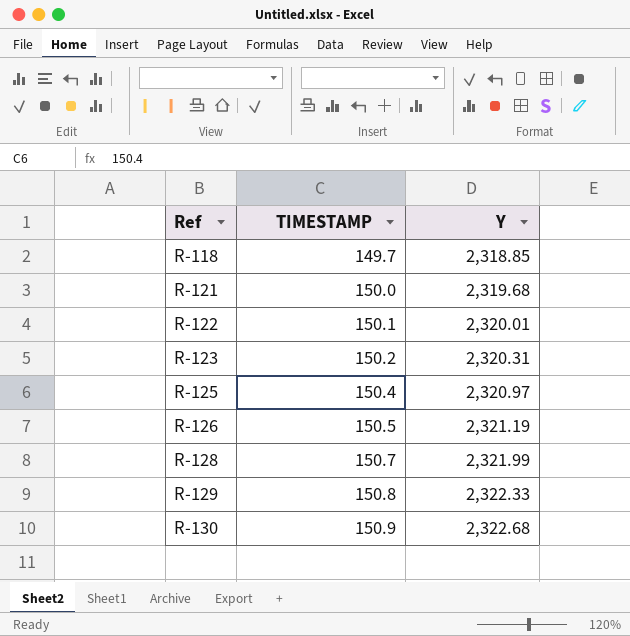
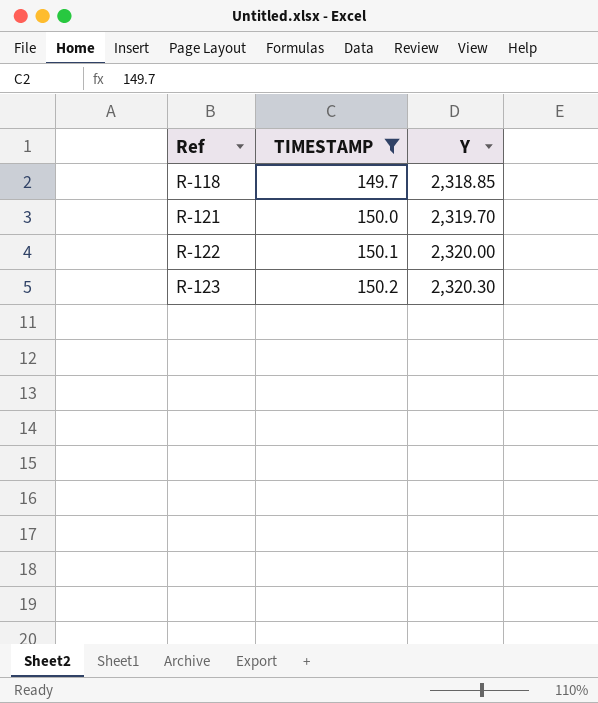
filter: none -> TIMESTAMP <= 150.2
R-121 | Y: 2,319.68 -> 2,319.70
R-122 | Y: 2,320.01 -> 2,320.00
R-123 | Y: 2,320.31 -> 2,320.30

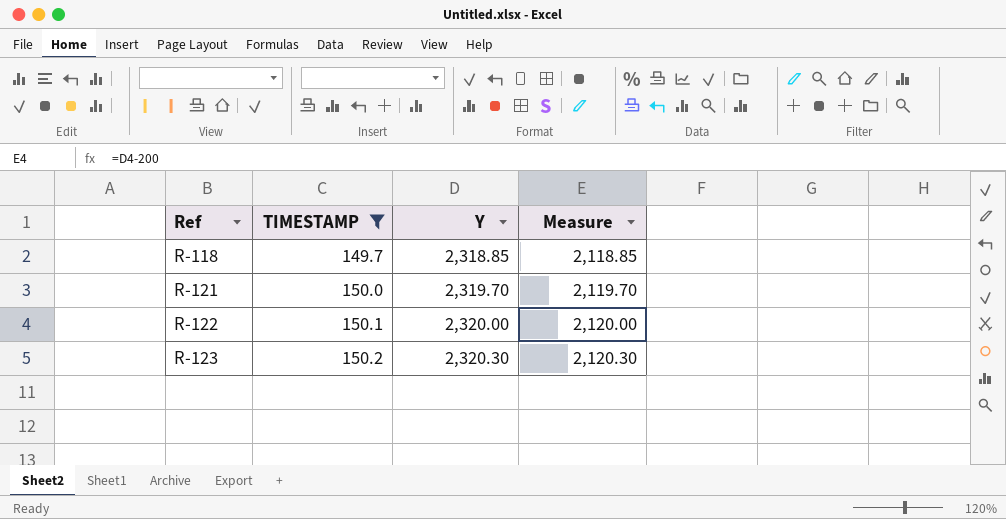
column Measure | formula: none -> [Y] - 200

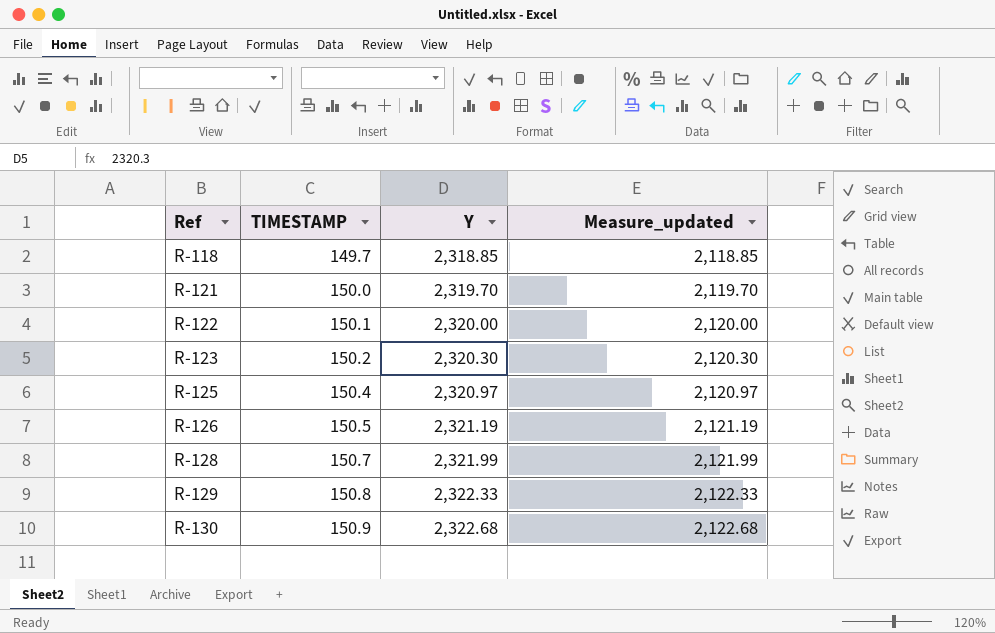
filter: TIMESTAMP <= 150.2 -> none
column name: Measure -> Measure_updated

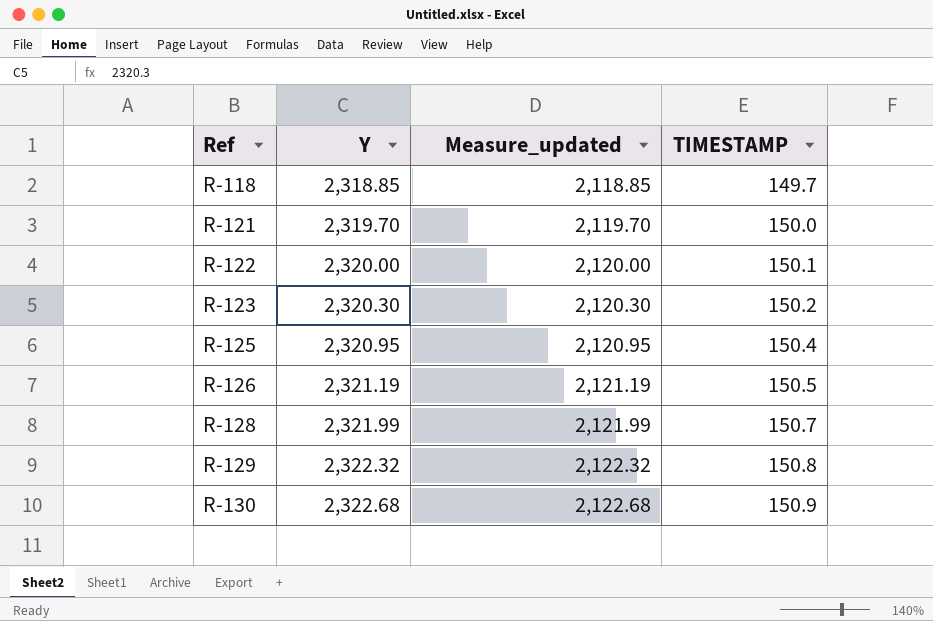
column TIMESTAMP | position: 2 -> 4
R-125 | Y: 2,320.97 -> 2,320.95
R-125 | Measure_updated: 2,120.97 -> 2,120.95
R-129 | Y: 2,322.33 -> 2,322.32
R-129 | Measure_updated: 2,122.33 -> 2,122.32

